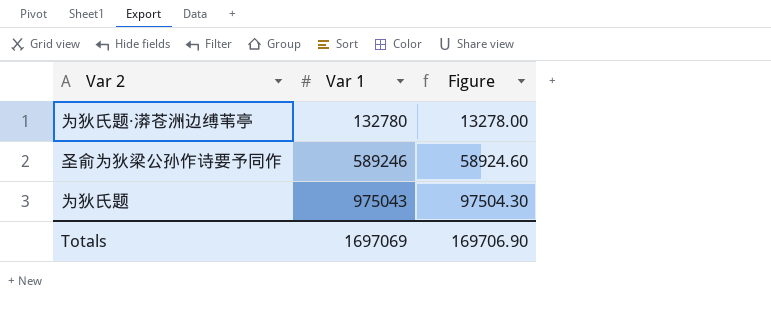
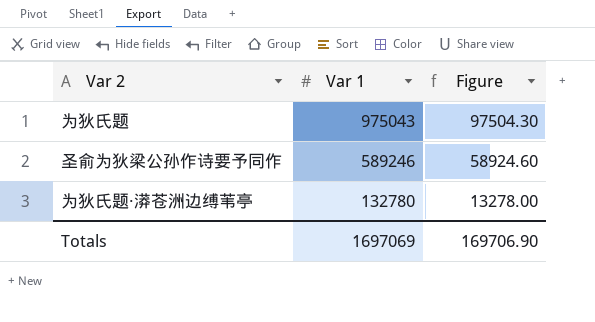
row order: Var 1 ascending -> Var 1 descending

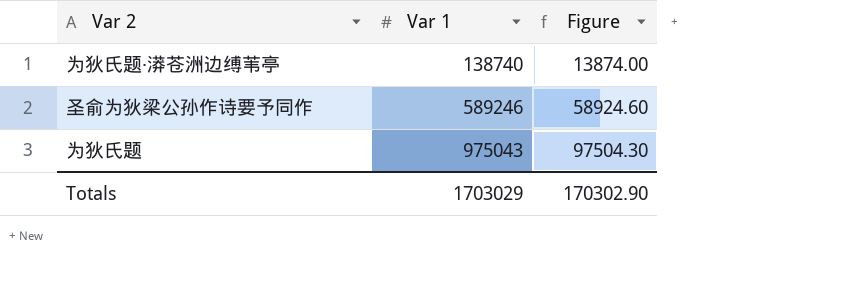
row order: Var 1 descending -> Var 1 ascending
为狄氏题·漭苍洲边缚苇亭 | Var 1: 132780 -> 138740
为狄氏题·漭苍洲边缚苇亭 | Figure: 13278.00 -> 13874.00
Totals | Var 1: 1697069 -> 1703029
Totals | Figure: 169706.90 -> 170302.90

